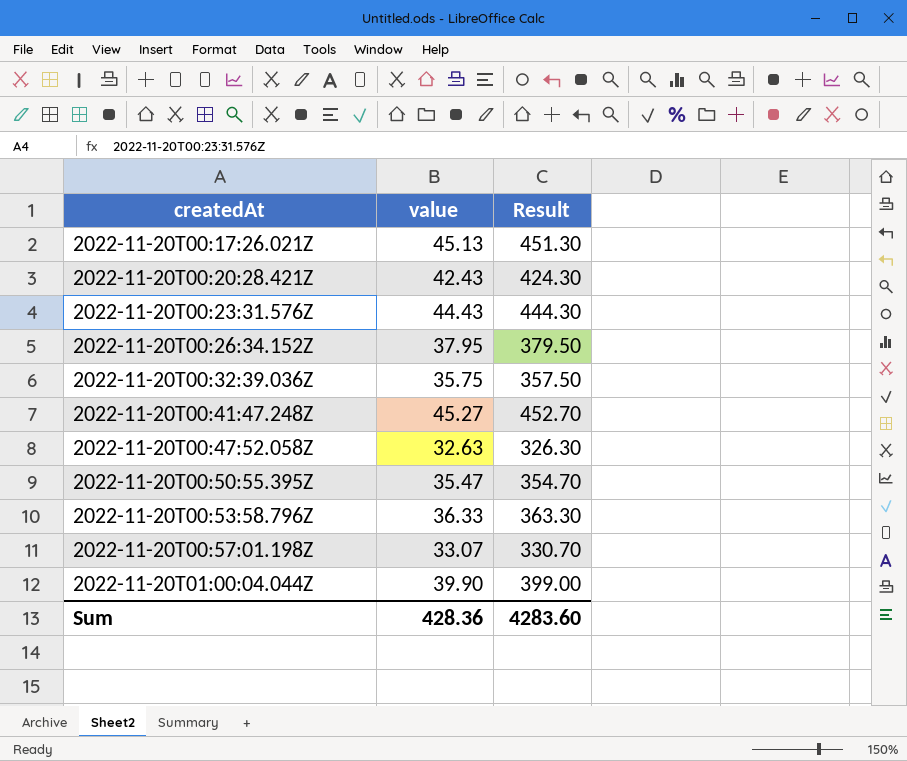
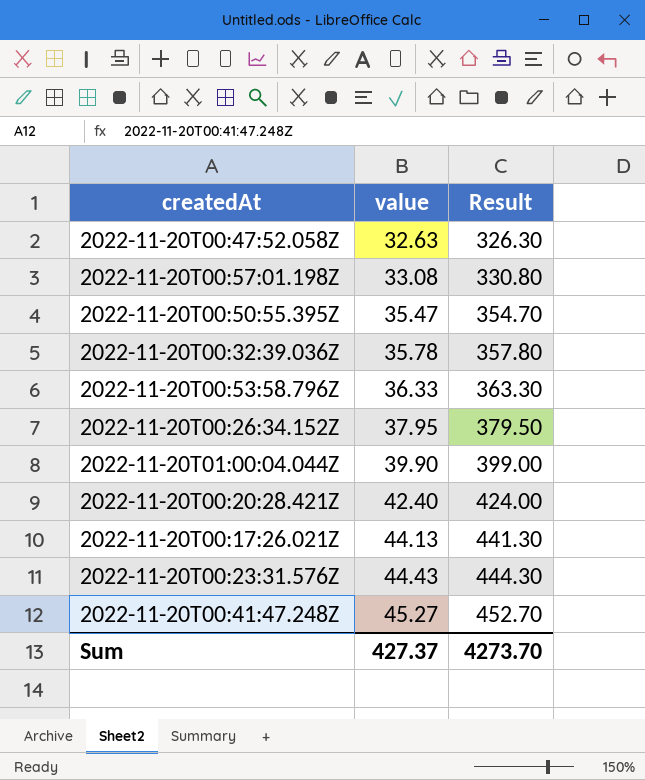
row order: createdAt ascending -> value ascending
2022-11-20T00:57:01.198Z | value: 33.07 -> 33.08
2022-11-20T00:57:01.198Z | Result: 330.70 -> 330.80
2022-11-20T00:32:39.036Z | value: 35.75 -> 35.78
2022-11-20T00:32:39.036Z | Result: 357.50 -> 357.80
2022-11-20T00:20:28.421Z | value: 42.43 -> 42.40
2022-11-20T00:20:28.421Z | Result: 424.30 -> 424.00
2022-11-20T00:17:26.021Z | value: 45.13 -> 44.13
2022-11-20T00:17:26.021Z | Result: 451.30 -> 441.30
Sum | value: 428.36 -> 427.37
Sum | Result: 4283.60 -> 4273.70

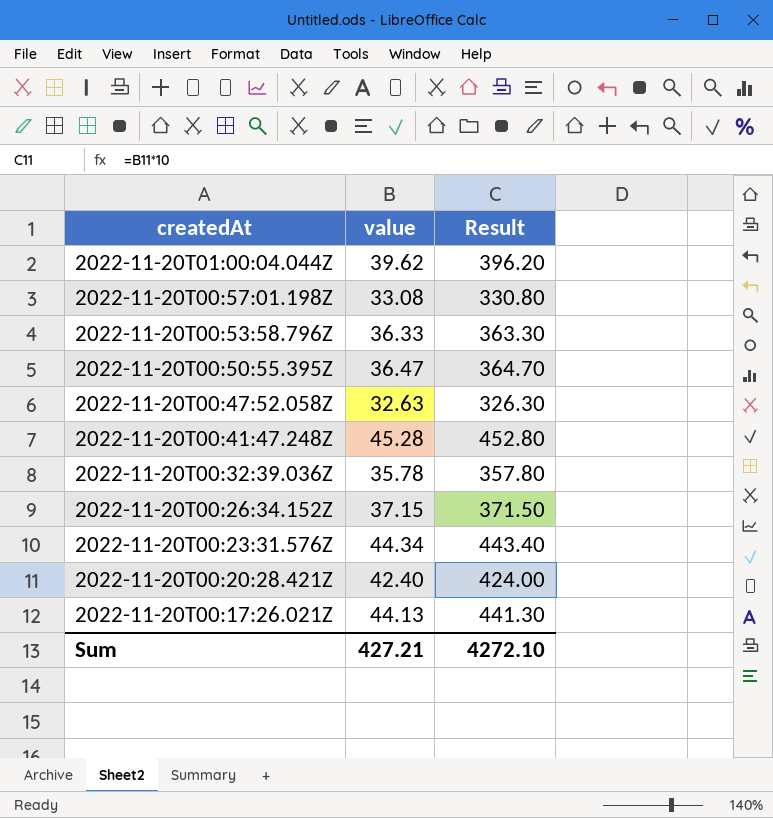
row order: value ascending -> createdAt descending
2022-11-20T01:00:04.044Z | value: 39.90 -> 39.62
2022-11-20T01:00:04.044Z | Result: 399.00 -> 396.20
2022-11-20T00:50:55.395Z | value: 35.47 -> 36.47
2022-11-20T00:50:55.395Z | Result: 354.70 -> 364.70
2022-11-20T00:41:47.248Z | value: 45.27 -> 45.28
2022-11-20T00:41:47.248Z | Result: 452.70 -> 452.80
2022-11-20T00:26:34.152Z | value: 37.95 -> 37.15
2022-11-20T00:26:34.152Z | Result: 379.50 -> 371.50
2022-11-20T00:23:31.576Z | value: 44.43 -> 44.34
2022-11-20T00:23:31.576Z | Result: 444.30 -> 443.40
Sum | value: 427.37 -> 427.21
Sum | Result: 4273.70 -> 4272.10

